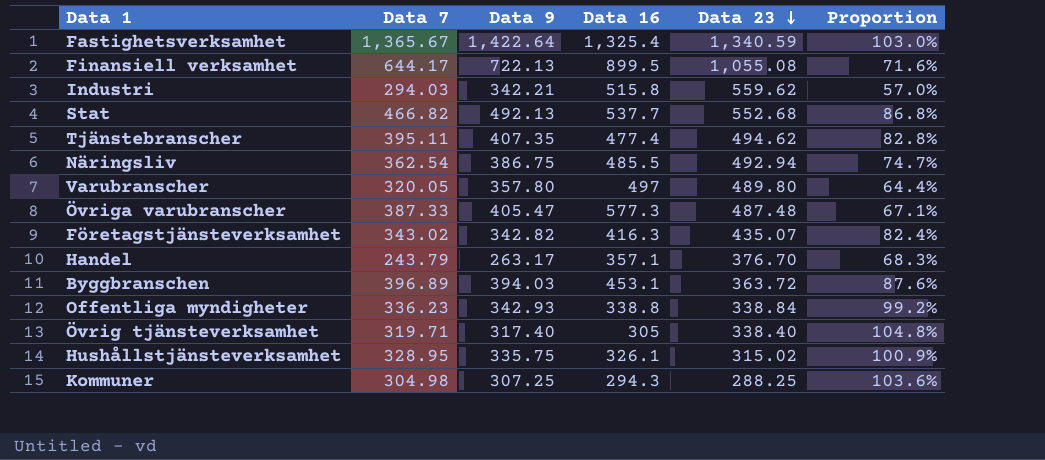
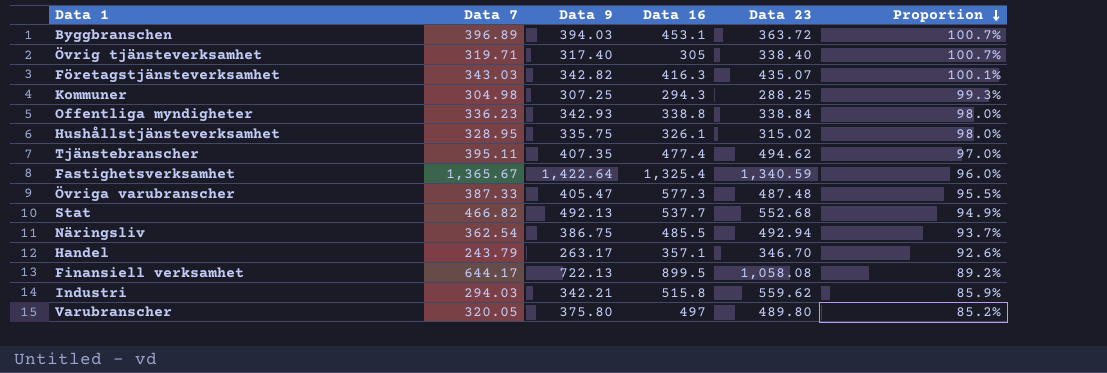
row order: Data 23 descending -> Proportion descending
column Proportion | formula: [Data 7] / [Data 16] -> [Data 7] / [Data 9]
Företagstjänsteverksamhet | Data 7: 343.02 -> 343.03
Handel | Data 23: 376.70 -> 346.70
Finansiell verksamhet | Data 23: 1,055.08 -> 1,058.08
Varubranscher | Data 9: 357.80 -> 375.80

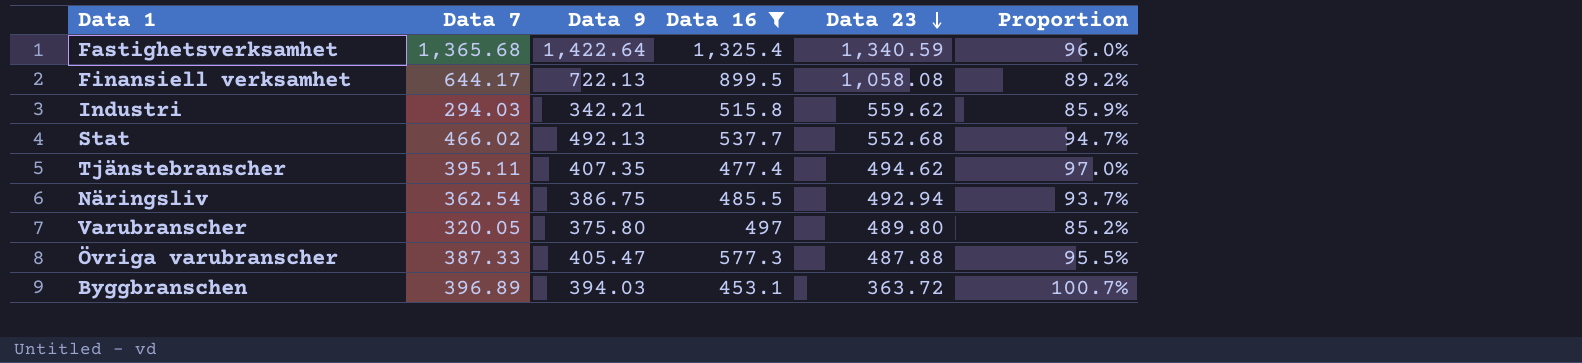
filter: none -> Data 16 >= 453.1
row order: Proportion descending -> Data 23 descending
Fastighetsverksamhet | Data 7: 1,365.67 -> 1,365.68
Stat | Data 7: 466.82 -> 466.02
Stat | Proportion: 94.9% -> 94.7%
Övriga varubranscher | Data 23: 487.48 -> 487.88

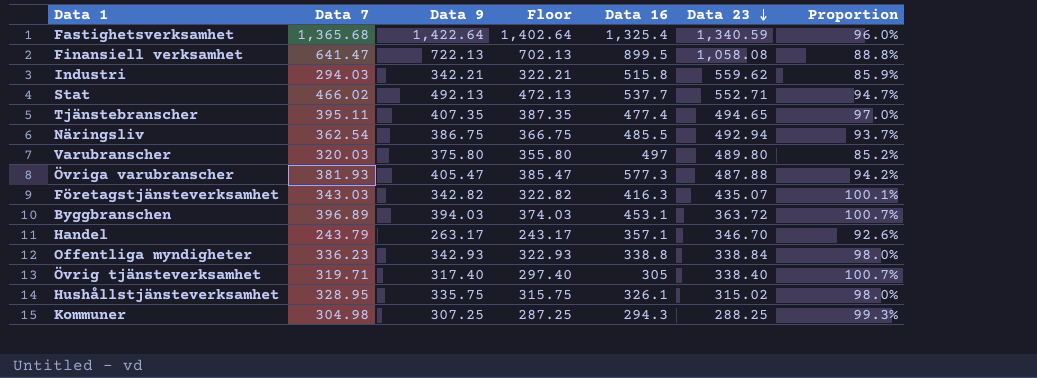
filter: Data 16 >= 453.1 -> none
column Floor | formula: none -> [Data 9] - 20
Finansiell verksamhet | Data 7: 644.17 -> 641.47
Finansiell verksamhet | Proportion: 89.2% -> 88.8%
Stat | Data 23: 552.68 -> 552.71
Tjänstebranscher | Data 23: 494.62 -> 494.65
Varubranscher | Data 7: 320.05 -> 320.03
Övriga varubranscher | Data 7: 387.33 -> 381.93
Övriga varubranscher | Proportion: 95.5% -> 94.2%

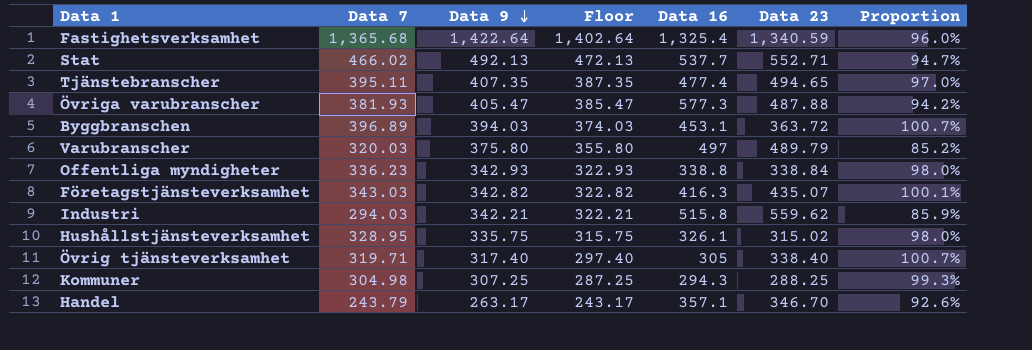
row order: Data 23 descending -> Data 9 descending
row Finansiell verksamhet: 641.47 | 722.13 | 702.13 | 899.5 | 1,058.08 | 88.8% -> none
row Näringsliv: 362.54 | 386.75 | 366.75 | 485.5 | 492.94 | 93.7% -> none
Varubranscher | Data 23: 489.80 -> 489.79

